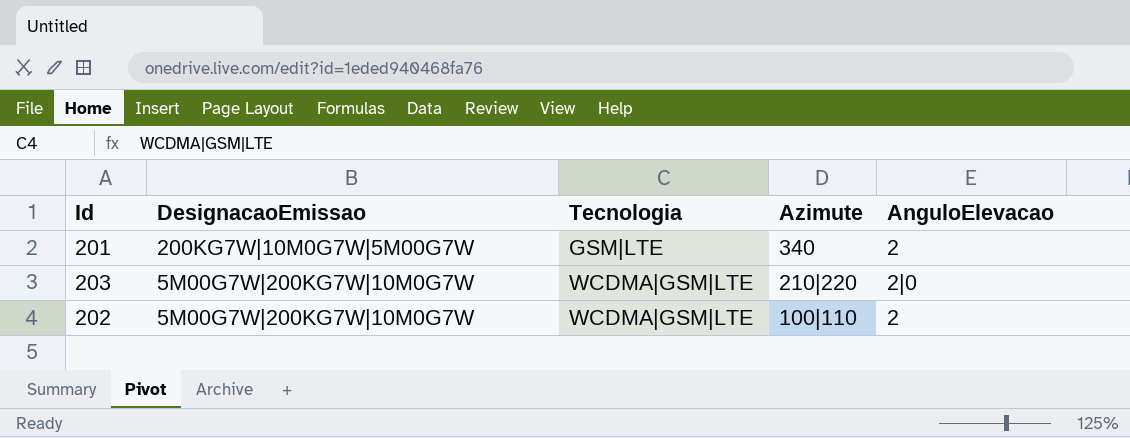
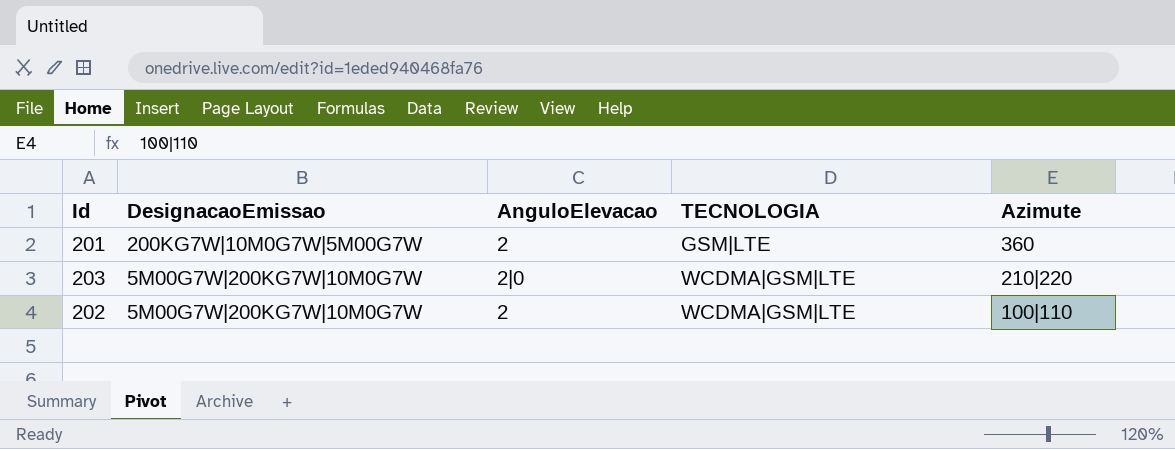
column AnguloElevacao | position: 5 -> 3
column name: Tecnologia -> TECNOLOGIA
201 | Azimute: 340 -> 360

